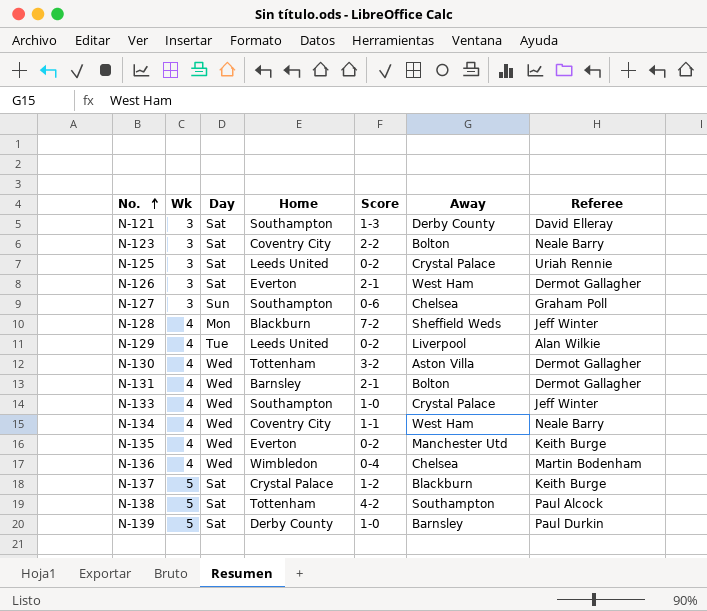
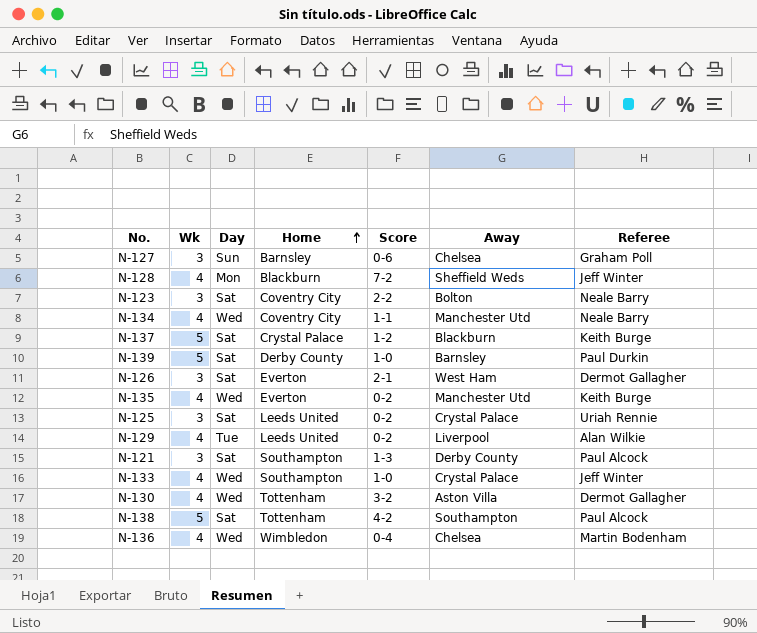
row order: No. ascending -> Home ascending
row N-131: 4 | Wed | Barnsley | 2-1 | Bolton | Dermot Gallagher -> none
N-127 | Home: Southampton -> Barnsley
N-134 | Away: West Ham -> Manchester Utd
N-121 | Referee: David Elleray -> Paul Alcock

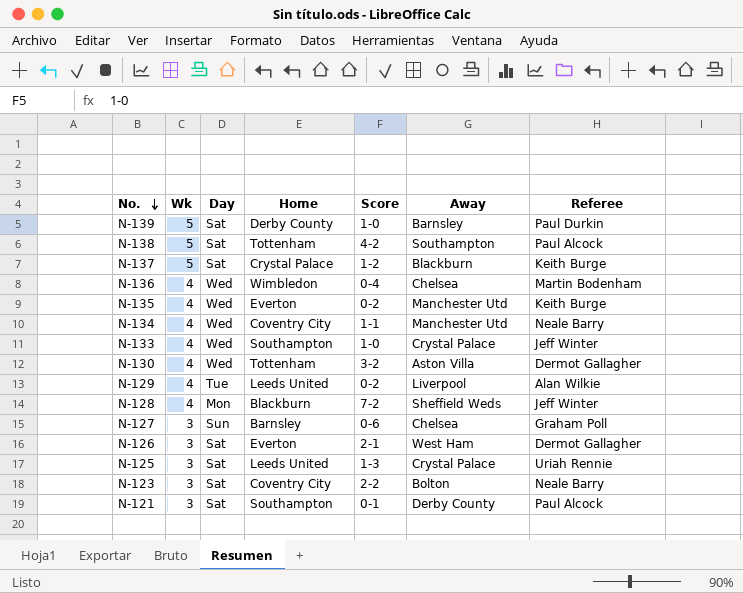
row order: Home ascending -> No. descending
N-125 | Score: 0-2 -> 1-3
N-121 | Score: 1-3 -> 0-1

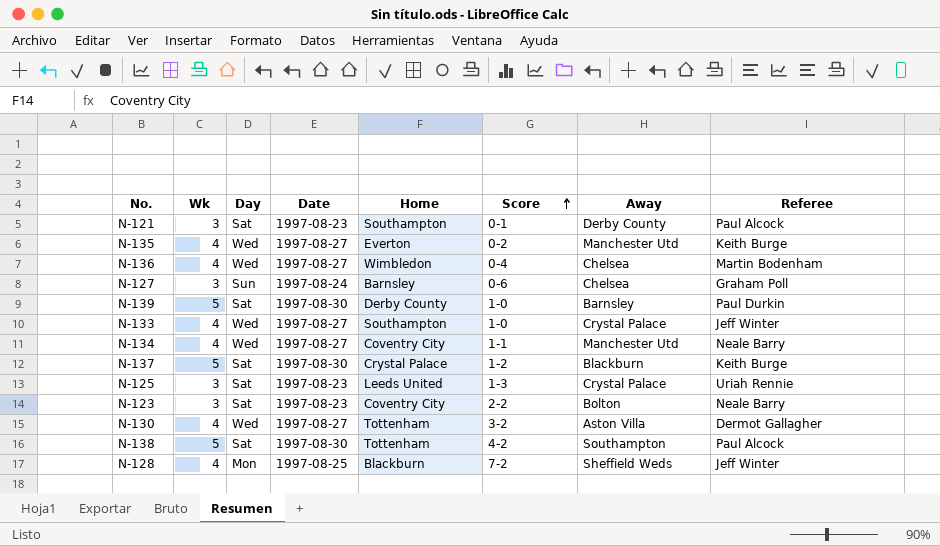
row order: No. descending -> Score ascending
column Date | position: none -> 4
row N-129: 4 | Tue | Leeds United | 0-2 | Liverpool | Alan Wilkie -> none
row N-126: 3 | Sat | Everton | 2-1 | West Ham | Dermot Gallagher -> none

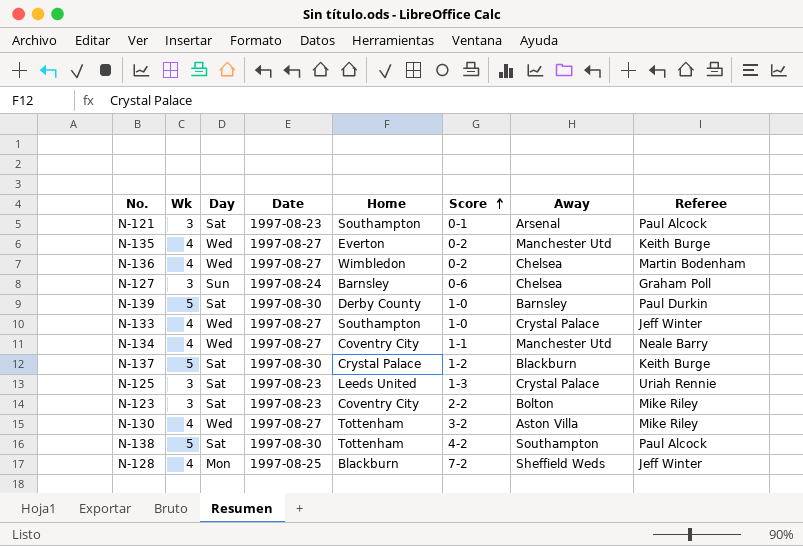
N-121 | Away: Derby County -> Arsenal
N-136 | Score: 0-4 -> 0-2
N-123 | Referee: Neale Barry -> Mike Riley
N-130 | Referee: Dermot Gallagher -> Mike Riley

